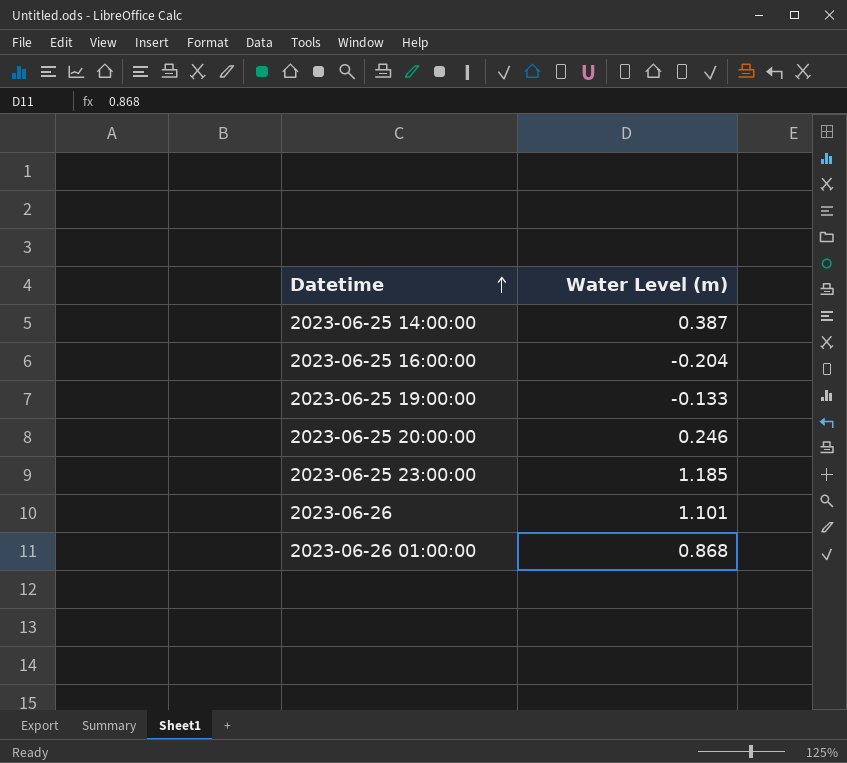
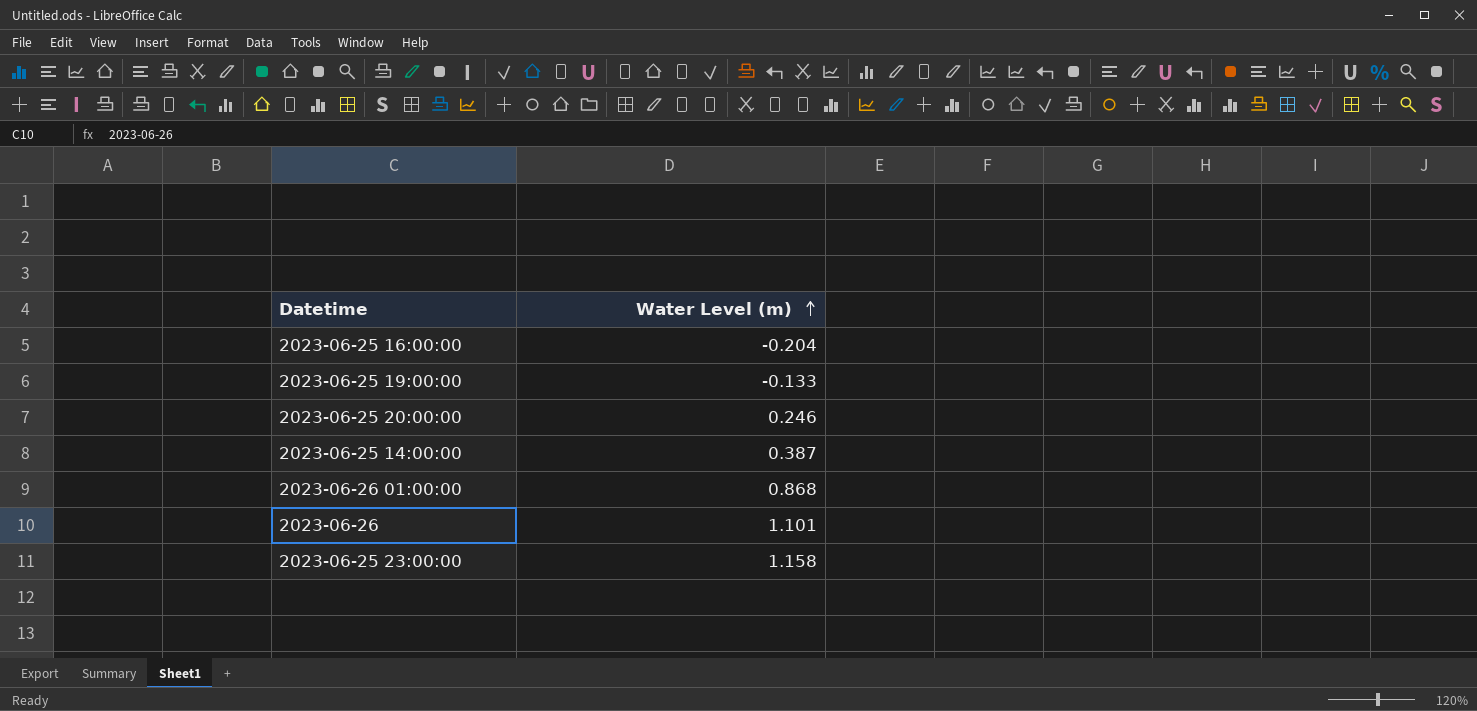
row order: Datetime ascending -> Water Level (m) ascending
2023-06-25 23:00:00 | Water Level (m): 1.185 -> 1.158

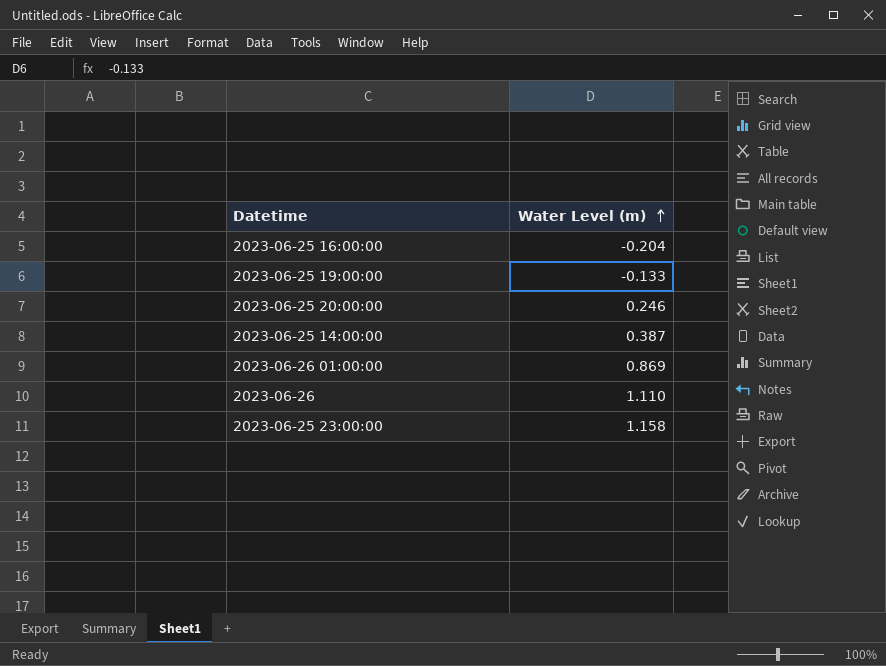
2023-06-26 01:00:00 | Water Level (m): 0.868 -> 0.869
2023-06-26 | Water Level (m): 1.101 -> 1.110

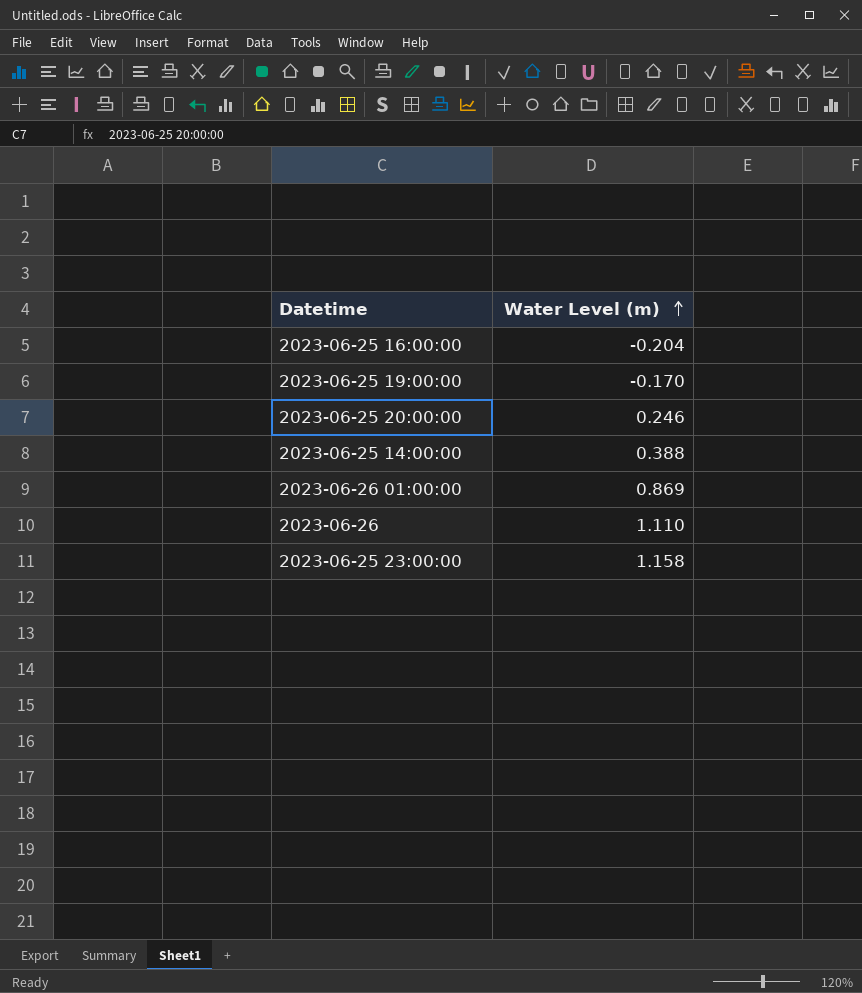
2023-06-25 19:00:00 | Water Level (m): -0.133 -> -0.170
2023-06-25 14:00:00 | Water Level (m): 0.387 -> 0.388

